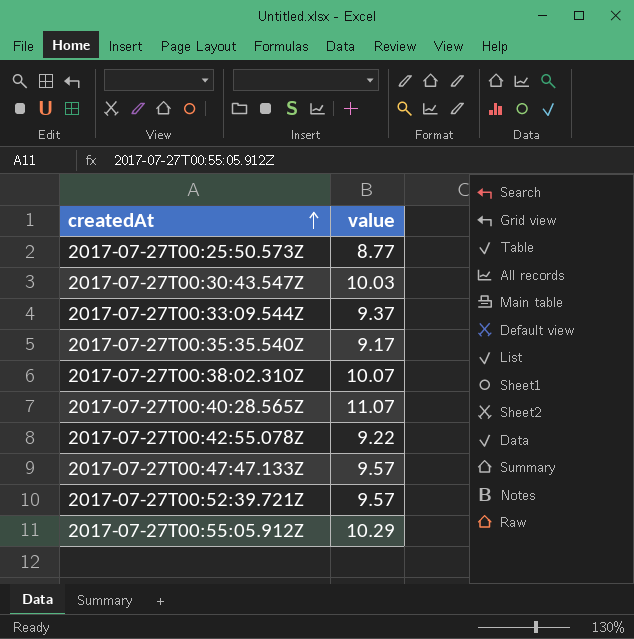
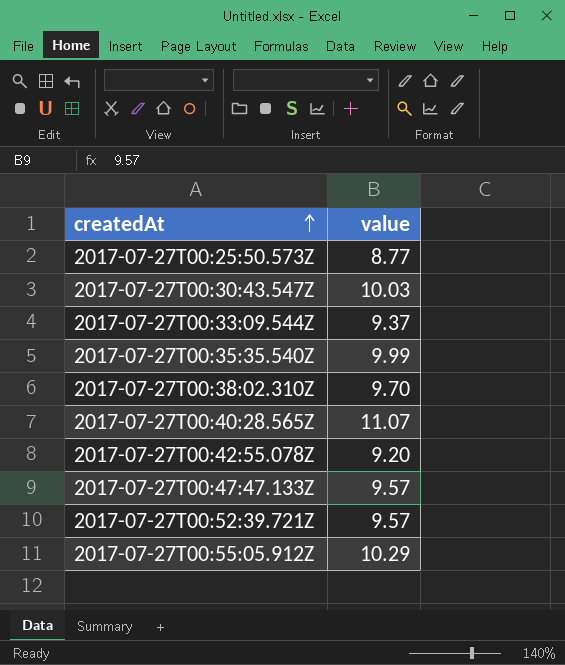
2017-07-27T00:35:35.540Z | value: 9.17 -> 9.99
2017-07-27T00:38:02.310Z | value: 10.07 -> 9.70
2017-07-27T00:42:55.078Z | value: 9.22 -> 9.20

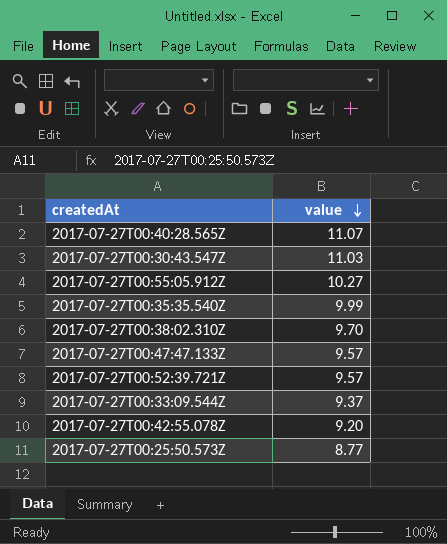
row order: createdAt ascending -> value descending
2017-07-27T00:30:43.547Z | value: 10.03 -> 11.03
2017-07-27T00:55:05.912Z | value: 10.29 -> 10.27

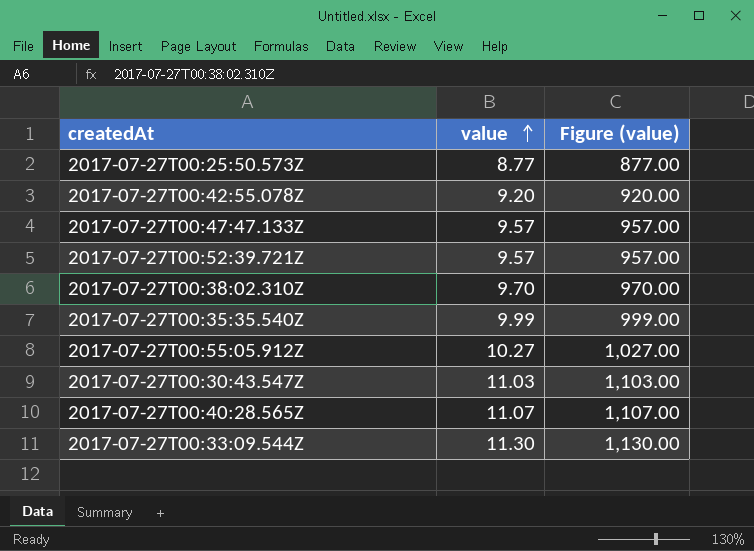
row order: value descending -> value ascending
column Figure (value) | formula: none -> [value] * 100
2017-07-27T00:33:09.544Z | value: 9.37 -> 11.30

